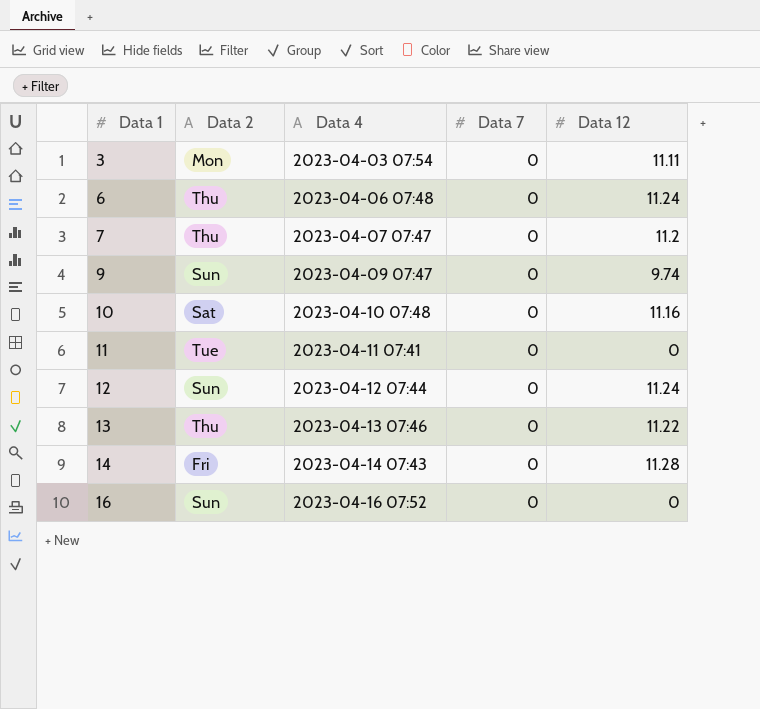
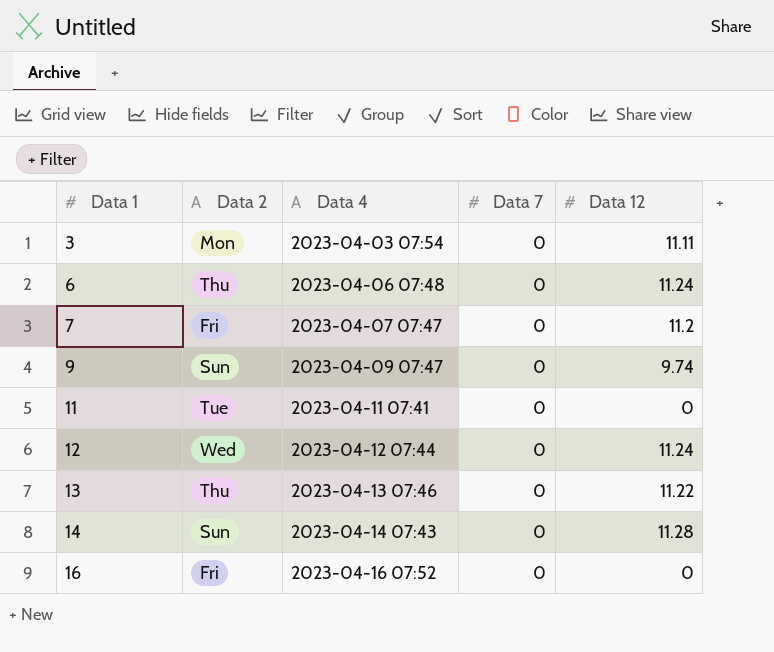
row 10: Sat | 2023-04-10 07:48 | 0 | 11.16 -> none
7 | Data 2: Thu -> Fri
12 | Data 2: Sun -> Wed
14 | Data 2: Fri -> Sun
16 | Data 2: Sun -> Fri

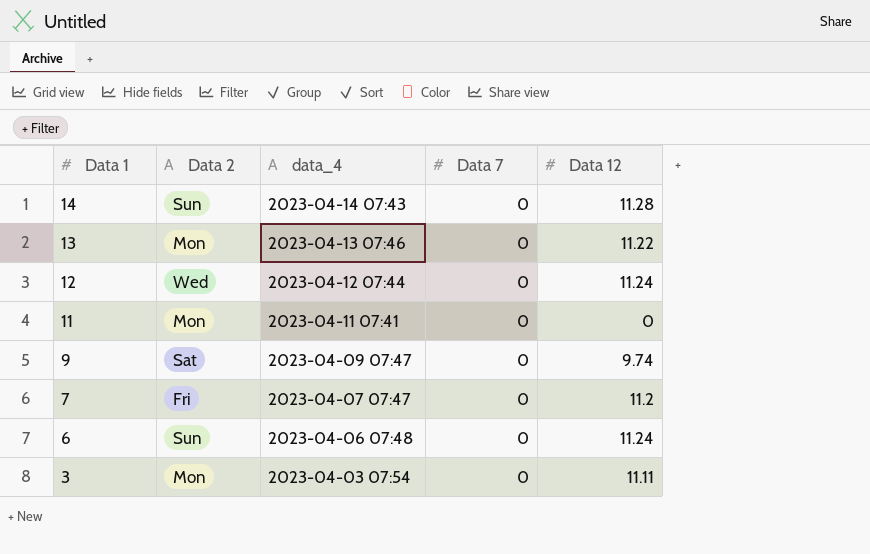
row order: Data 1 ascending -> Data 1 descending
column name: Data 4 -> data_4
row 16: Fri | 2023-04-16 07:52 | 0 | 0 -> none
13 | Data 2: Thu -> Mon
11 | Data 2: Tue -> Mon
9 | Data 2: Sun -> Sat
6 | Data 2: Thu -> Sun

